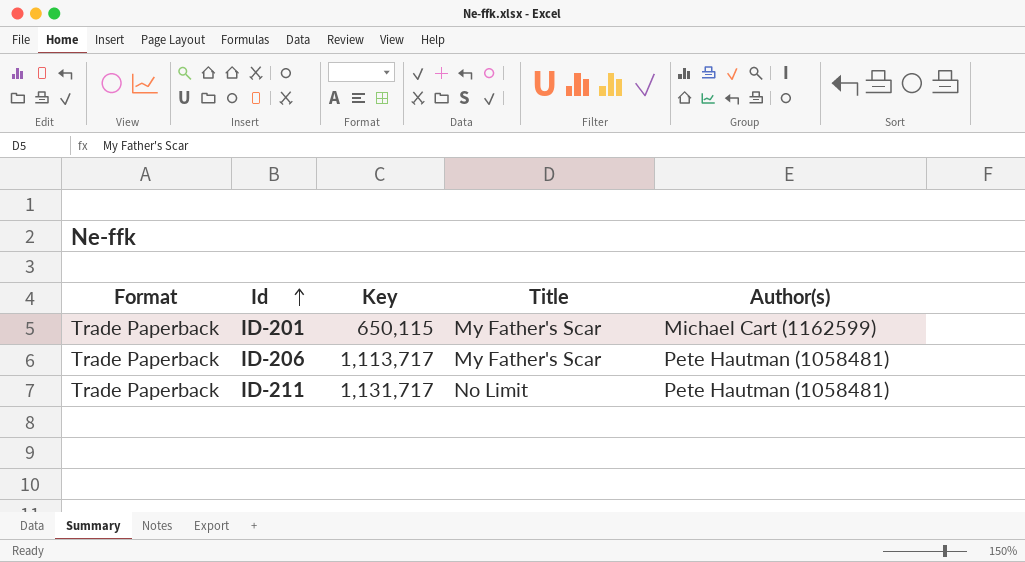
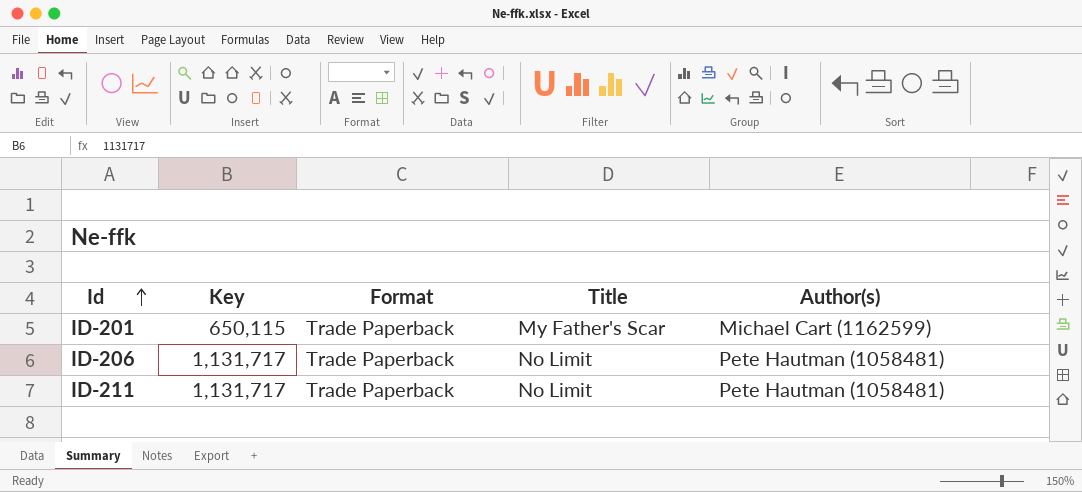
column Format | position: 1 -> 3
ID-206 | Key: 1,113,717 -> 1,131,717
ID-206 | Title: My Father's Scar -> No Limit

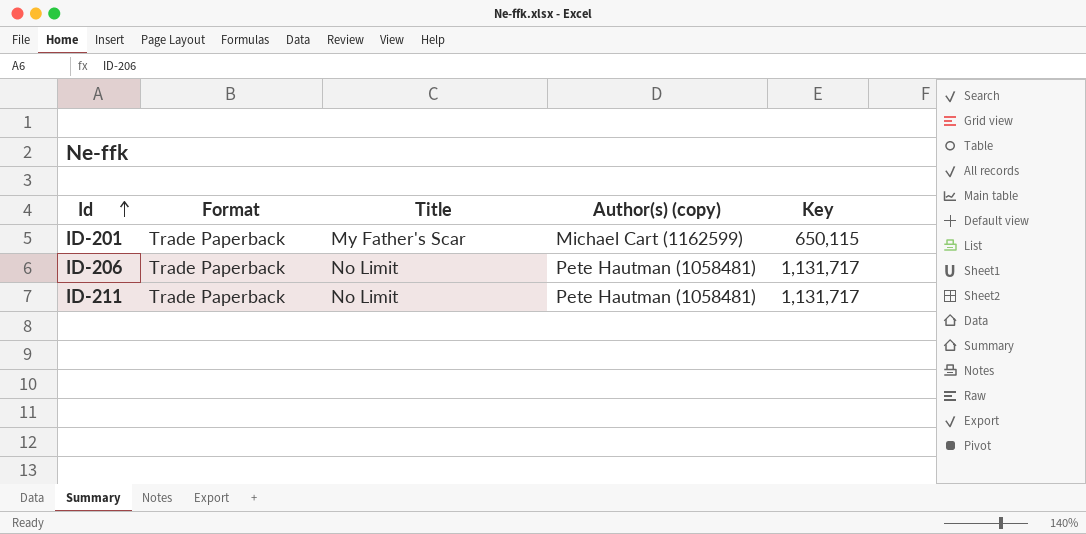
column name: Author(s) -> Author(s) (copy)
column Key | position: 2 -> 5

